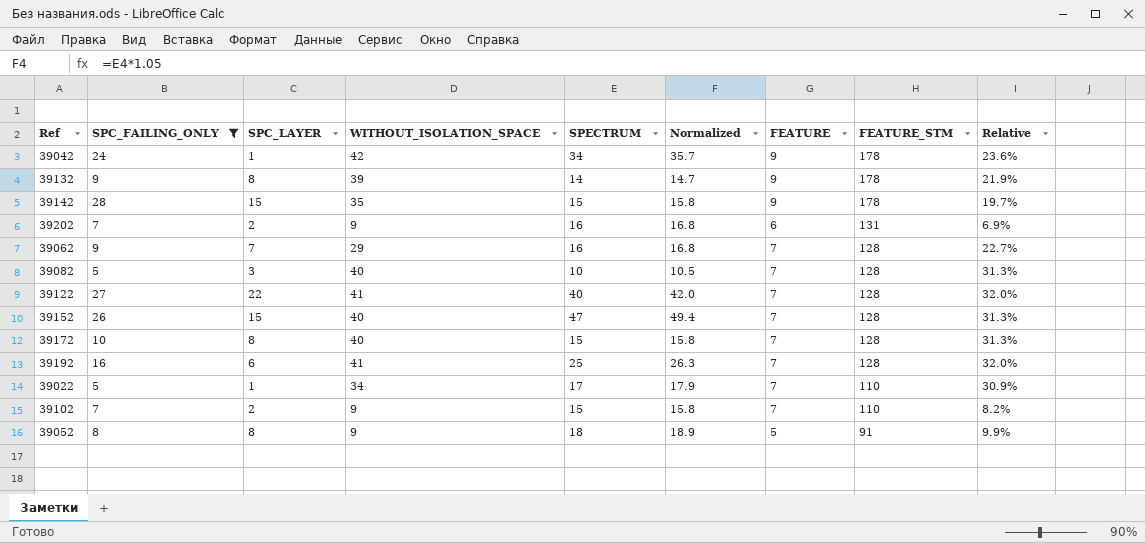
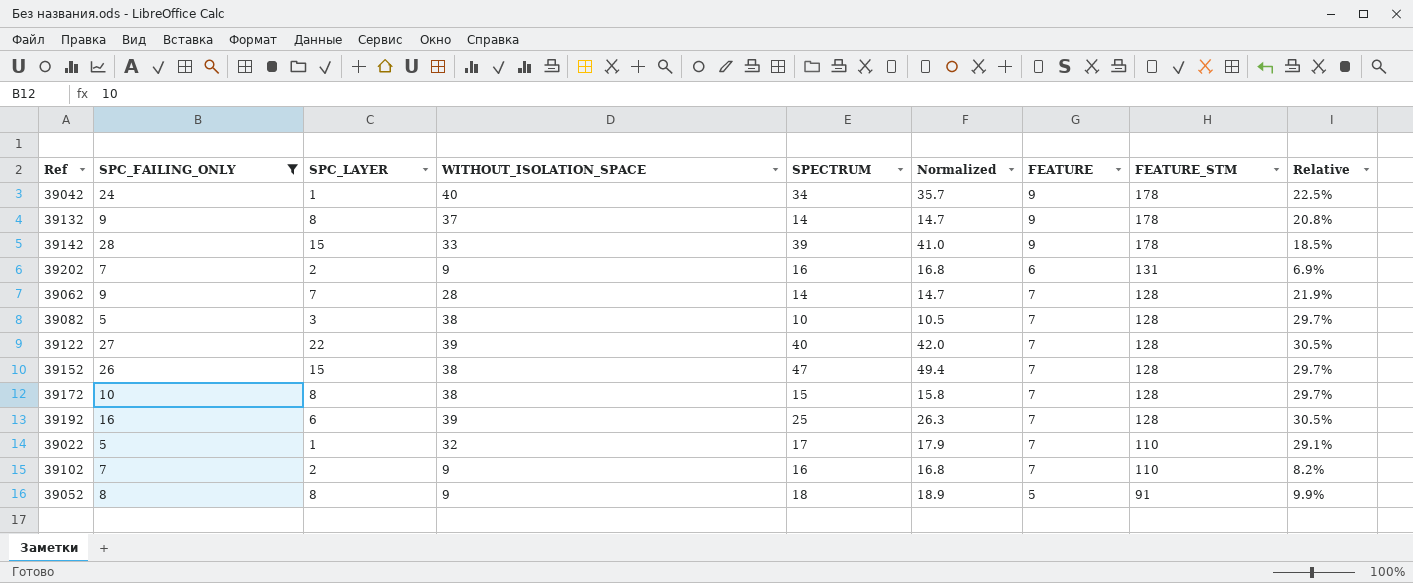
39042 | WITHOUT_ISOLATION_SPACE: 42 -> 40
39042 | Relative: 23.6% -> 22.5%
39132 | WITHOUT_ISOLATION_SPACE: 39 -> 37
39132 | Relative: 21.9% -> 20.8%
39142 | WITHOUT_ISOLATION_SPACE: 35 -> 33
39142 | SPECTRUM: 15 -> 39
39142 | Normalized: 15.8 -> 41.0
39142 | Relative: 19.7% -> 18.5%
39062 | WITHOUT_ISOLATION_SPACE: 29 -> 28
39062 | SPECTRUM: 16 -> 14
39062 | Normalized: 16.8 -> 14.7
39062 | Relative: 22.7% -> 21.9%
39082 | WITHOUT_ISOLATION_SPACE: 40 -> 38
39082 | Relative: 31.3% -> 29.7%
39122 | WITHOUT_ISOLATION_SPACE: 41 -> 39
39122 | Relative: 32.0% -> 30.5%
39152 | WITHOUT_ISOLATION_SPACE: 40 -> 38
39152 | Relative: 31.3% -> 29.7%
39172 | WITHOUT_ISOLATION_SPACE: 40 -> 38
39172 | Relative: 31.3% -> 29.7%
39192 | WITHOUT_ISOLATION_SPACE: 41 -> 39
39192 | Relative: 32.0% -> 30.5%
39022 | WITHOUT_ISOLATION_SPACE: 34 -> 32
39022 | Relative: 30.9% -> 29.1%
39102 | SPECTRUM: 15 -> 16
39102 | Normalized: 15.8 -> 16.8

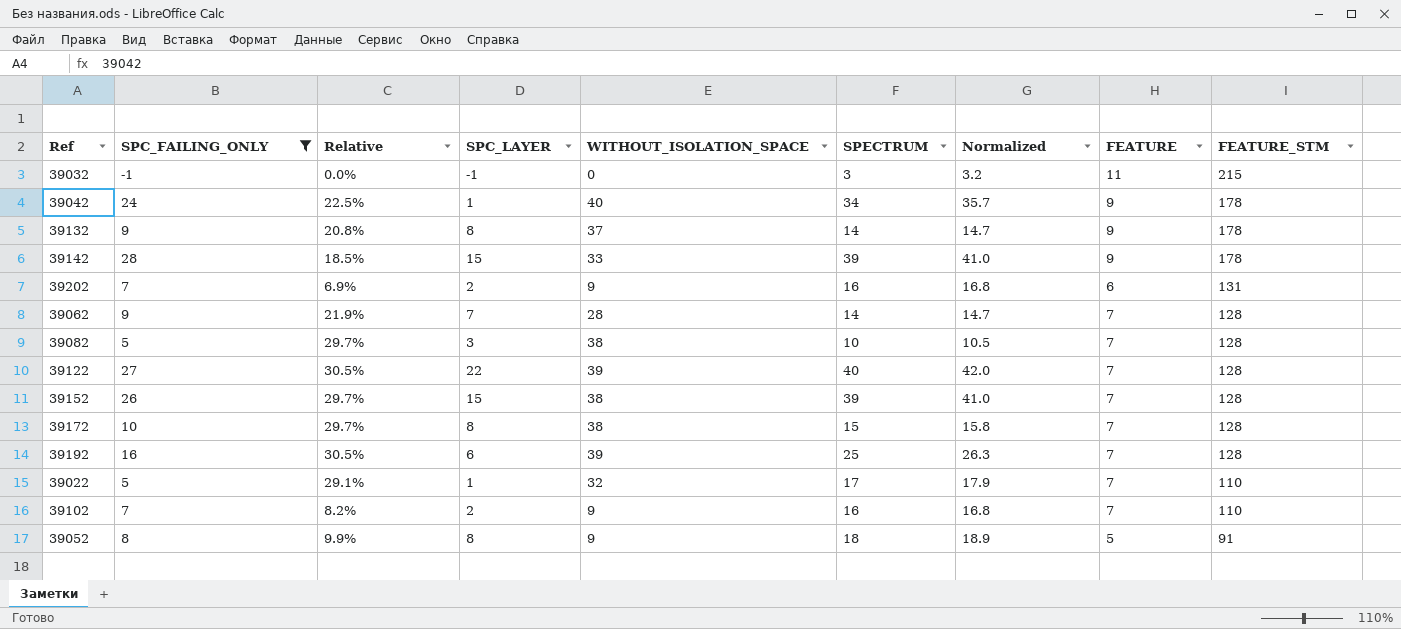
column Relative | position: 9 -> 3
row 39032: none -> -1 | 0.0% | -1 | 0 | 3 | 3.2 | 11 | 215
39152 | SPECTRUM: 47 -> 39
39152 | Normalized: 49.4 -> 41.0

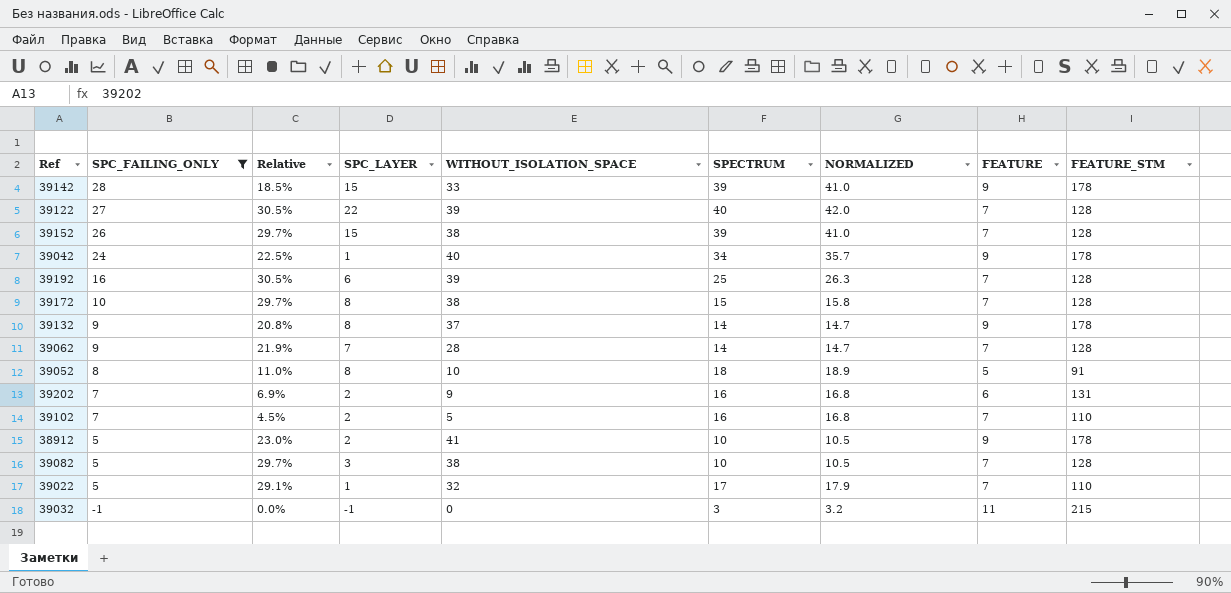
row order: FEATURE_STM descending -> SPC_FAILING_ONLY descending
column name: Normalized -> NORMALIZED
39052 | Relative: 9.9% -> 11.0%
39052 | WITHOUT_ISOLATION_SPACE: 9 -> 10
39102 | Relative: 8.2% -> 4.5%
39102 | WITHOUT_ISOLATION_SPACE: 9 -> 5
row 38912: none -> 5 | 23.0% | 2 | 41 | 10 | 10.5 | 9 | 178

